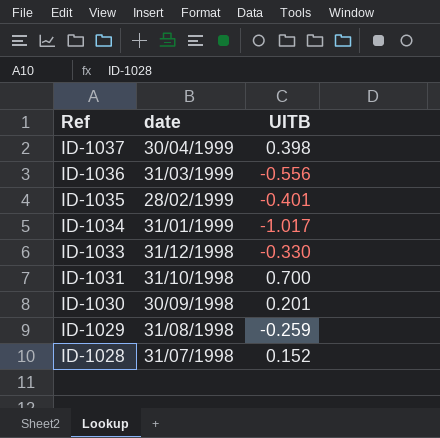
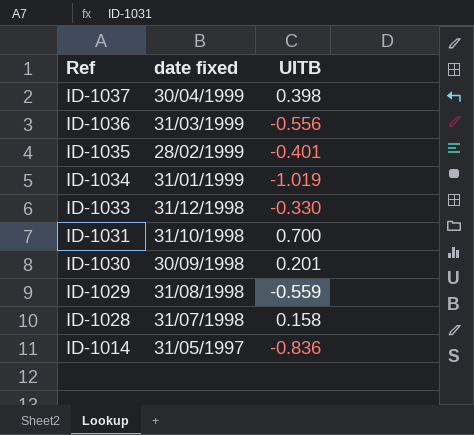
column name: date -> date fixed
ID-1034 | UITB: -1.017 -> -1.019
ID-1029 | UITB: -0.259 -> -0.559
ID-1028 | UITB: 0.152 -> 0.158
row ID-1014: none -> 31/05/1997 | -0.836

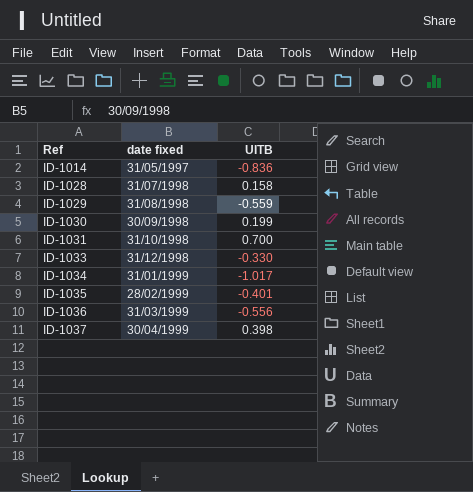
row order: Ref descending -> Ref ascending
ID-1030 | UITB: 0.201 -> 0.199
ID-1034 | UITB: -1.019 -> -1.017

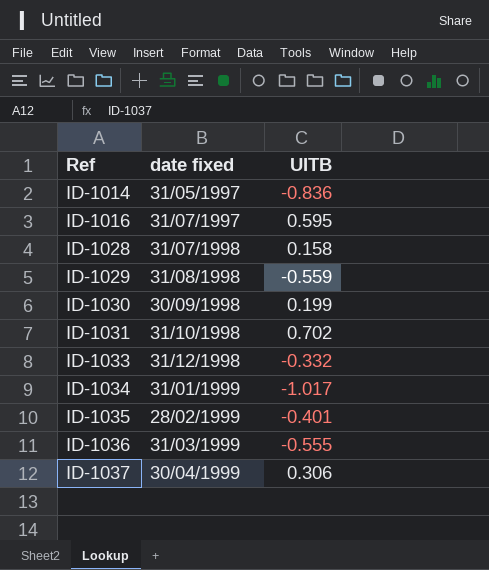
row ID-1016: none -> 31/07/1997 | 0.595
ID-1031 | UITB: 0.700 -> 0.702
ID-1033 | UITB: -0.330 -> -0.332
ID-1036 | UITB: -0.556 -> -0.555
ID-1037 | UITB: 0.398 -> 0.306

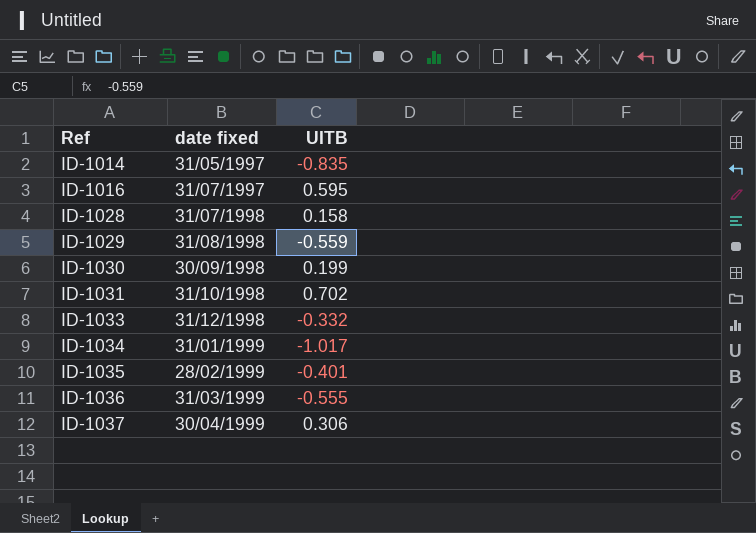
ID-1014 | UITB: -0.836 -> -0.835

